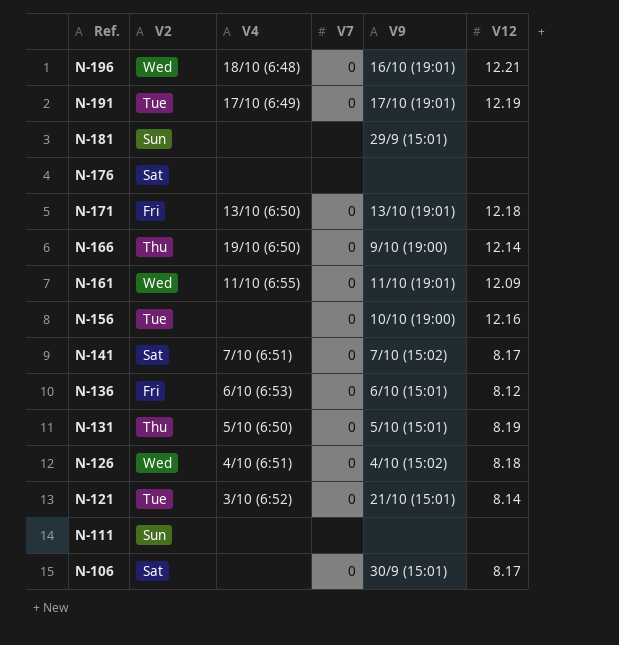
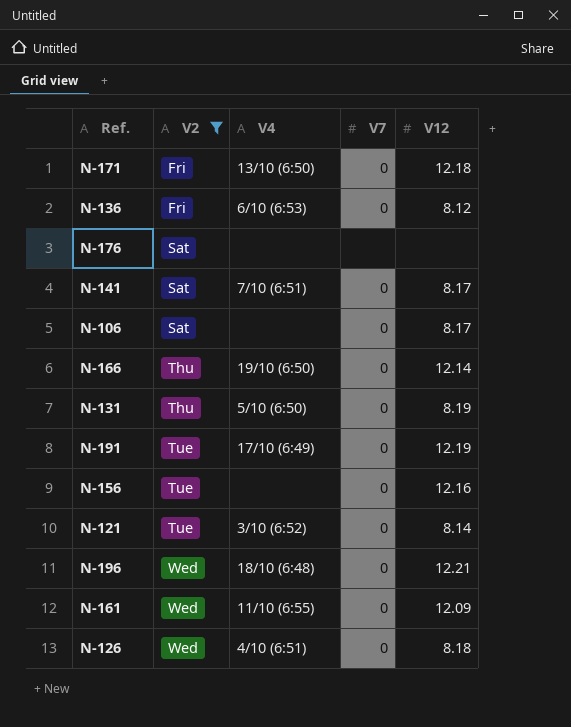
filter: none -> V2 != Sun
row order: Ref. descending -> V2 ascending
column V9 | position: 5 -> none

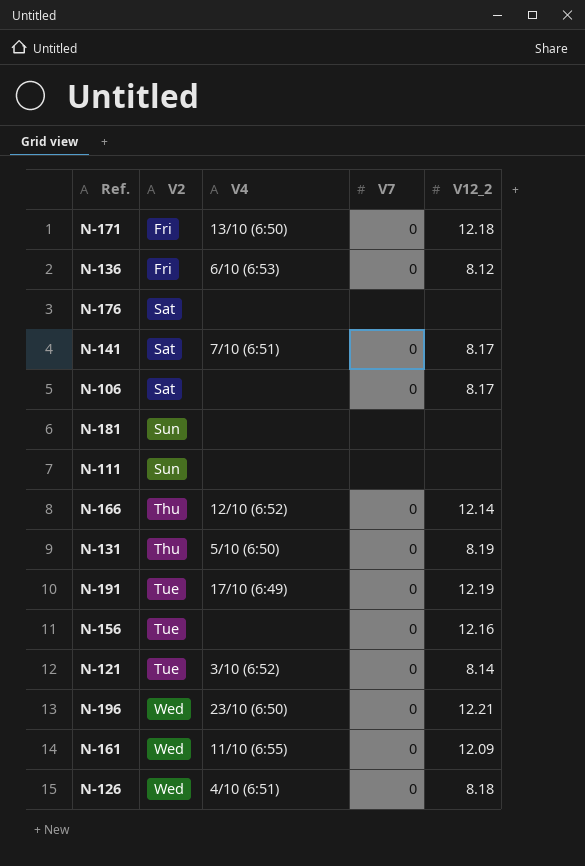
filter: V2 != Sun -> none
column name: V12 -> V12_2
N-166 | V4: 19/10 (6:50) -> 12/10 (6:52)
N-196 | V4: 18/10 (6:48) -> 23/10 (6:50)

